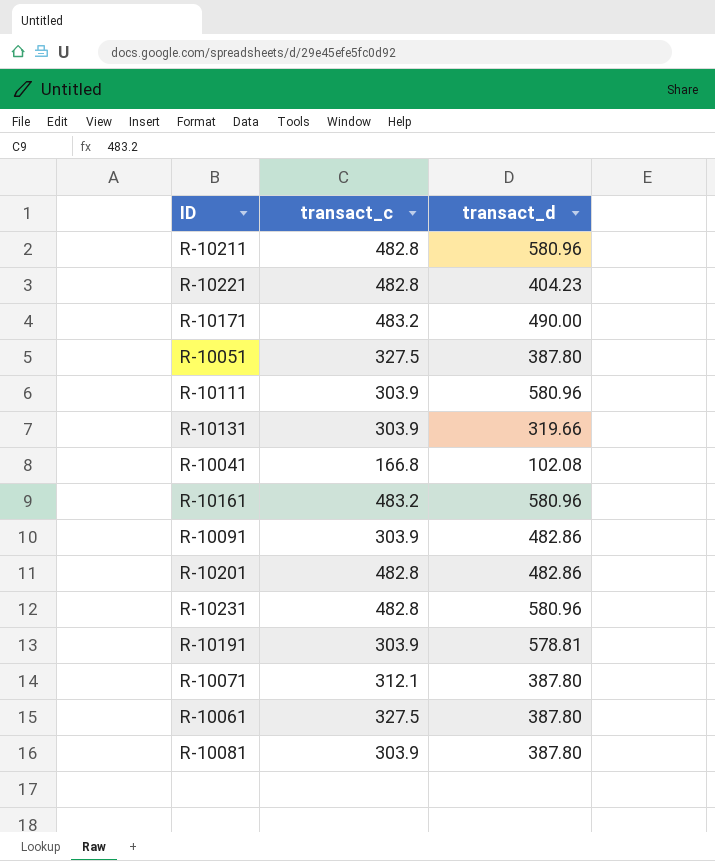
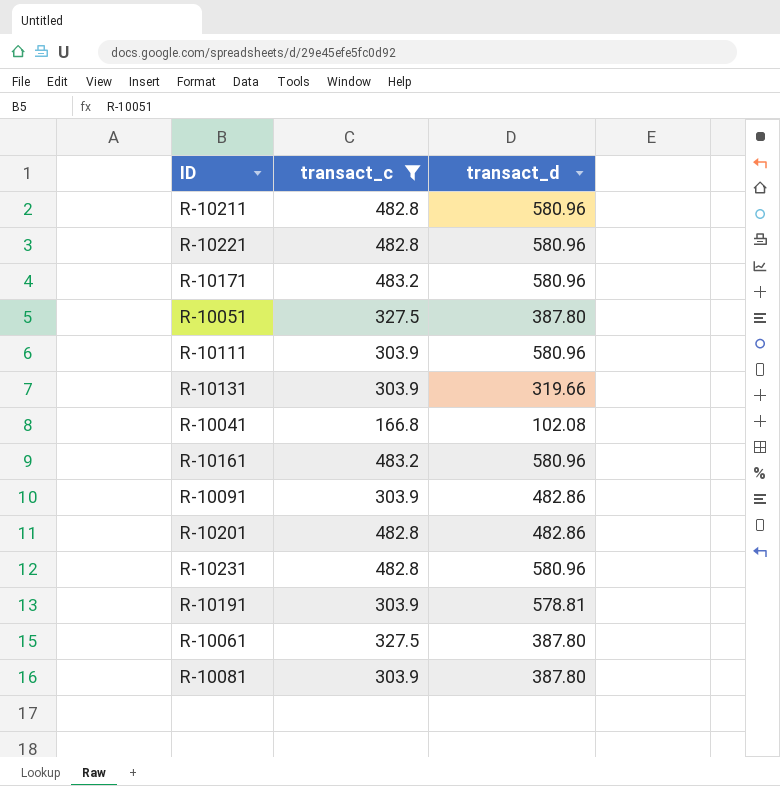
filter: none -> transact_c != 312.1
R-10221 | transact_d: 404.23 -> 580.96
R-10171 | transact_d: 490.00 -> 580.96

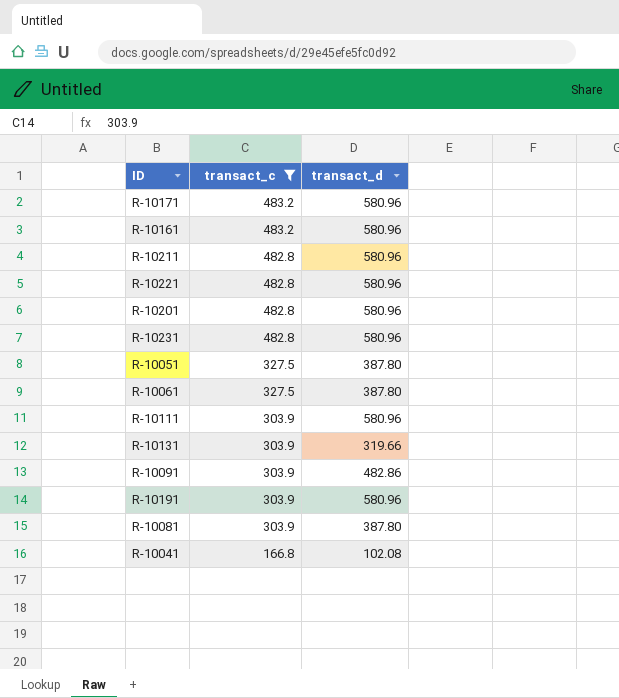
row order: none -> transact_c descending
R-10201 | transact_d: 482.86 -> 580.96
R-10191 | transact_d: 578.81 -> 580.96

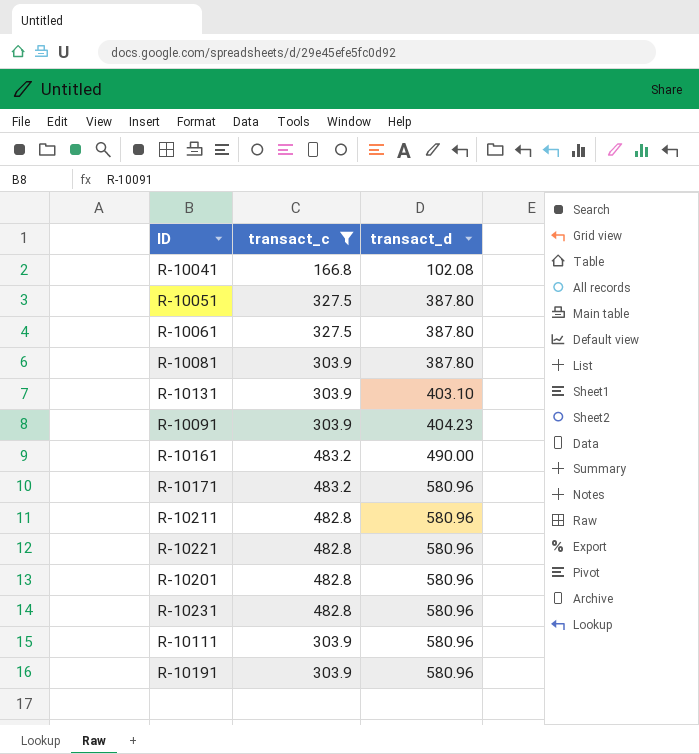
row order: transact_c descending -> transact_d ascending
R-10131 | transact_d: 319.66 -> 403.10
R-10091 | transact_d: 482.86 -> 404.23
R-10161 | transact_d: 580.96 -> 490.00

